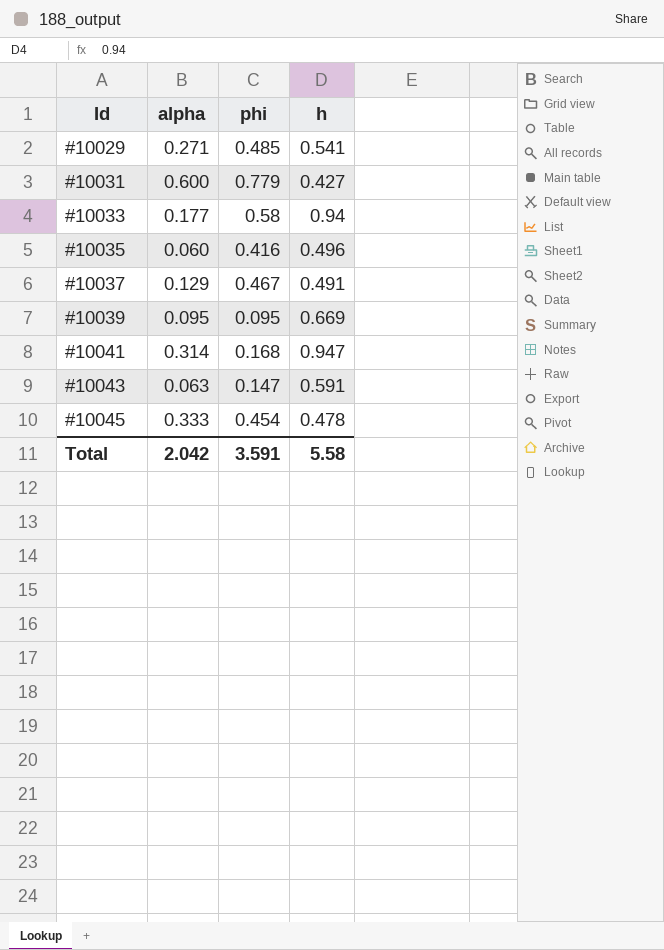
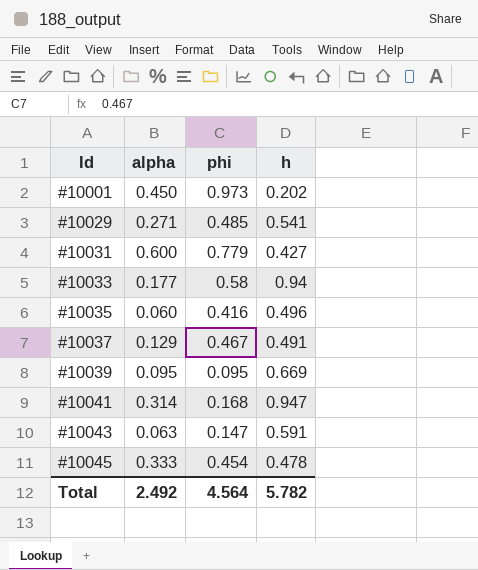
row #10001: none -> 0.450 | 0.973 | 0.202
Total | alpha: 2.042 -> 2.492
Total | phi: 3.591 -> 4.564
Total | h: 5.58 -> 5.782

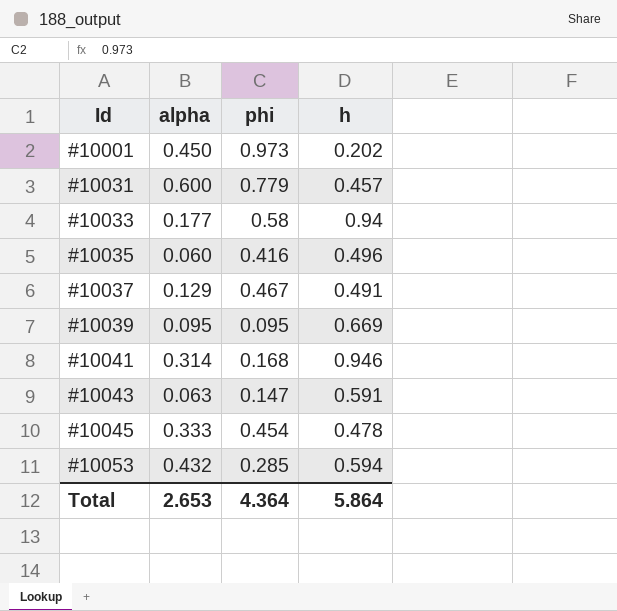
row #10029: 0.271 | 0.485 | 0.541 -> none
#10031 | h: 0.427 -> 0.457
#10041 | h: 0.947 -> 0.946
row #10053: none -> 0.432 | 0.285 | 0.594
Total | alpha: 2.492 -> 2.653
Total | phi: 4.564 -> 4.364
Total | h: 5.782 -> 5.864

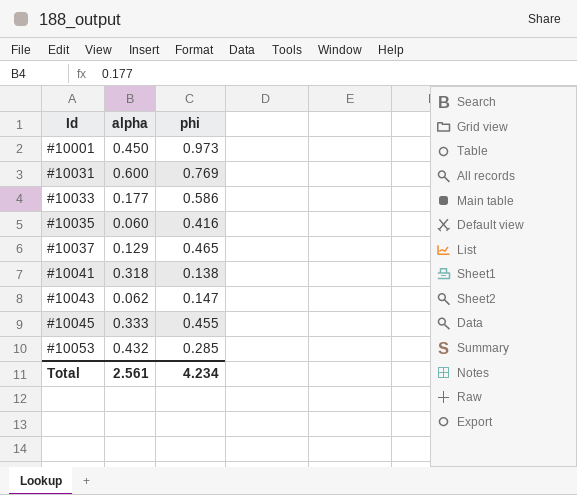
column h | position: 4 -> none
row #10039: 0.095 | 0.095 | 0.669 -> none
#10031 | phi: 0.779 -> 0.769
#10033 | phi: 0.58 -> 0.586
#10037 | phi: 0.467 -> 0.465
#10041 | alpha: 0.314 -> 0.318
#10041 | phi: 0.168 -> 0.138
#10043 | alpha: 0.063 -> 0.062
#10045 | phi: 0.454 -> 0.455
Total | alpha: 2.653 -> 2.561
Total | phi: 4.364 -> 4.234

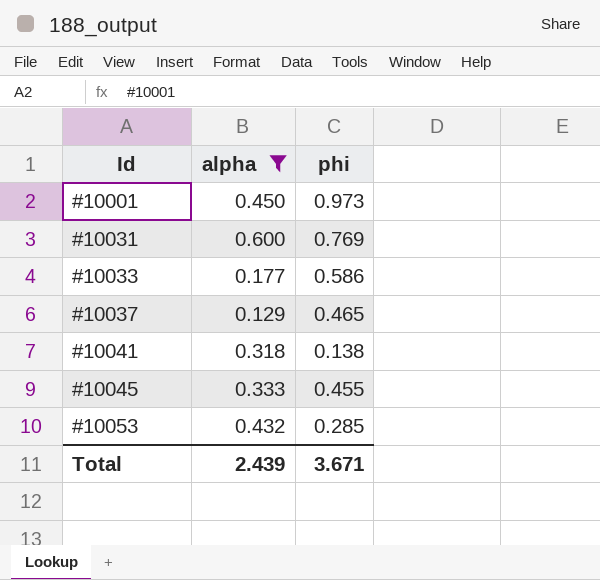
filter: none -> alpha >= 0.129
Total | alpha: 2.561 -> 2.439
Total | phi: 4.234 -> 3.671

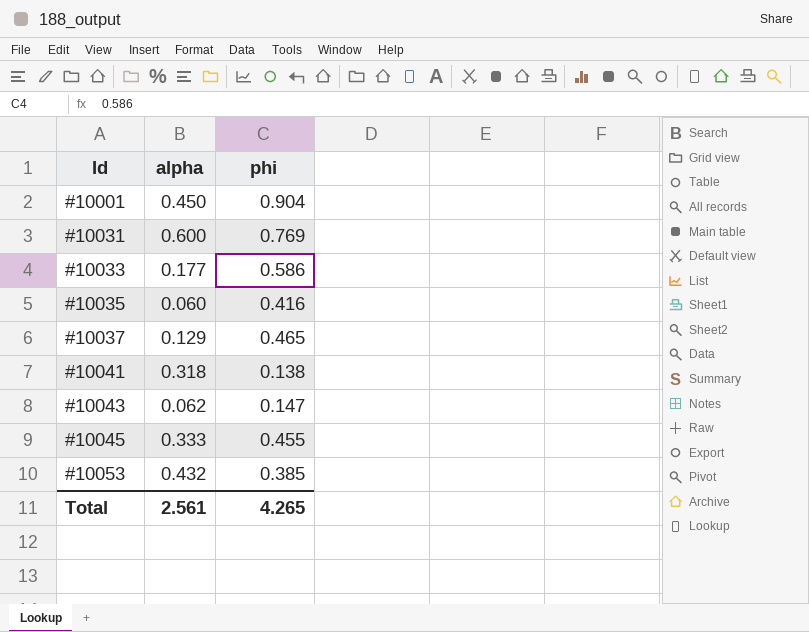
filter: alpha >= 0.129 -> none
#10001 | phi: 0.973 -> 0.904
#10053 | phi: 0.285 -> 0.385
Total | alpha: 2.439 -> 2.561
Total | phi: 3.671 -> 4.265

